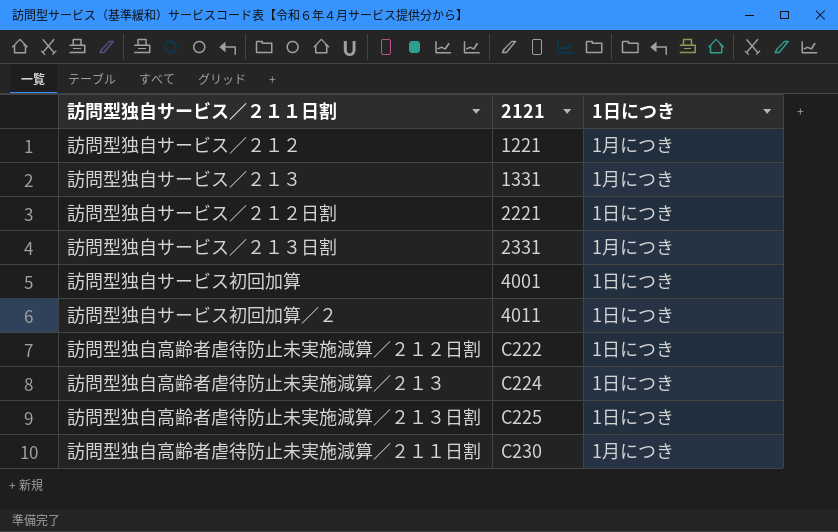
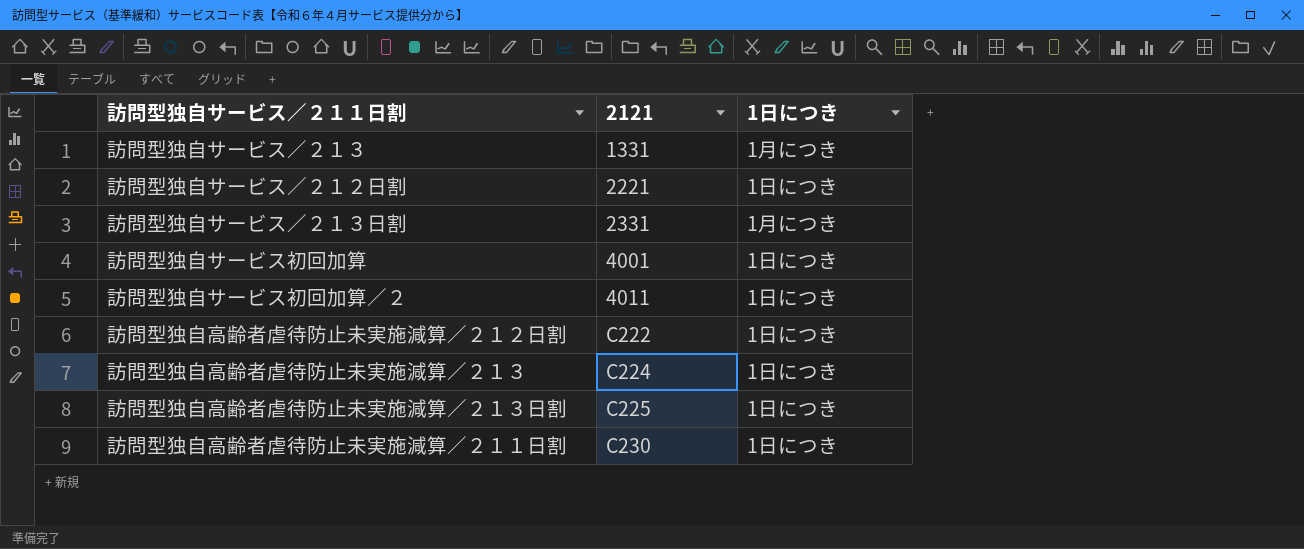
row 訪問型独自サービス／２１２: 1221 | 1月につき -> none
訪問型独自高齢者虐待防止未実施減算／２１１日割 | 1日につき: 1月につき -> 1日につき

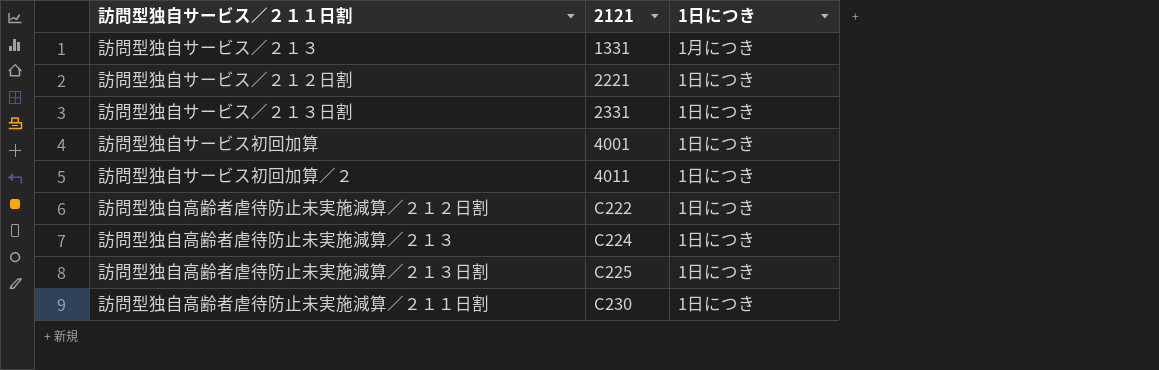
訪問型独自サービス／２１３日割 | 1日につき: 1月につき -> 1日につき

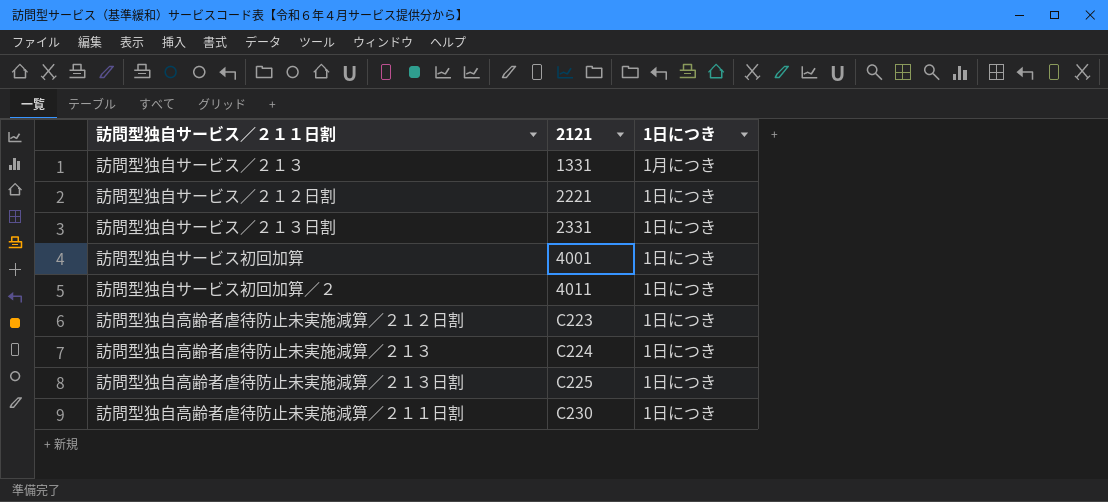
訪問型独自高齢者虐待防止未実施減算／２１２日割 | 2121: C222 -> C223

